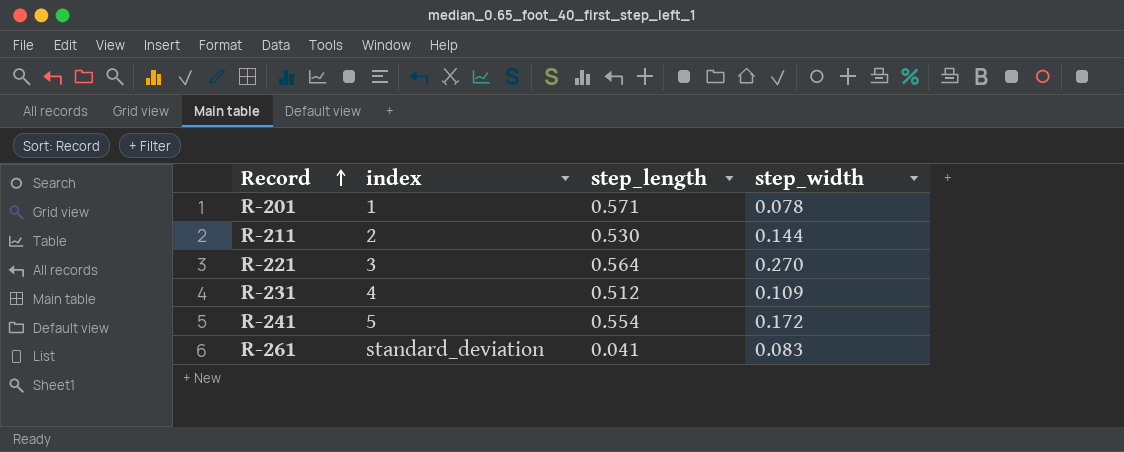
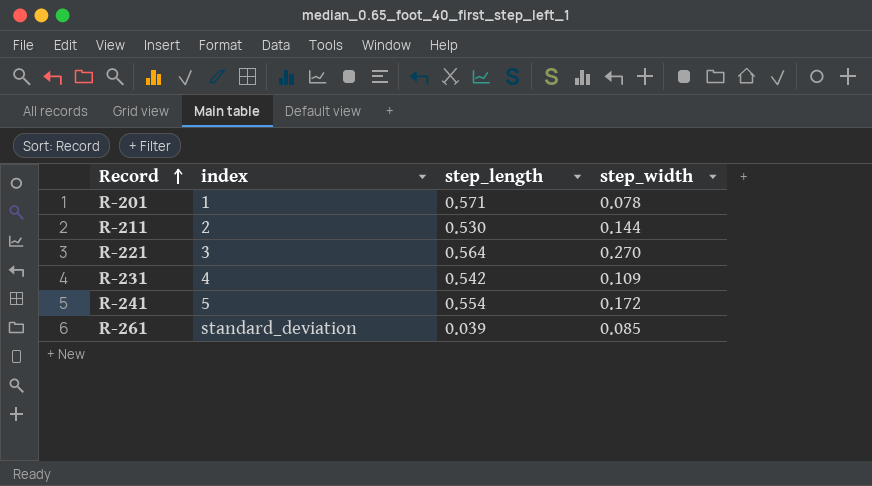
R-231 | step_length: 0.512 -> 0.542
R-261 | step_length: 0.041 -> 0.039
R-261 | step_width: 0.083 -> 0.085

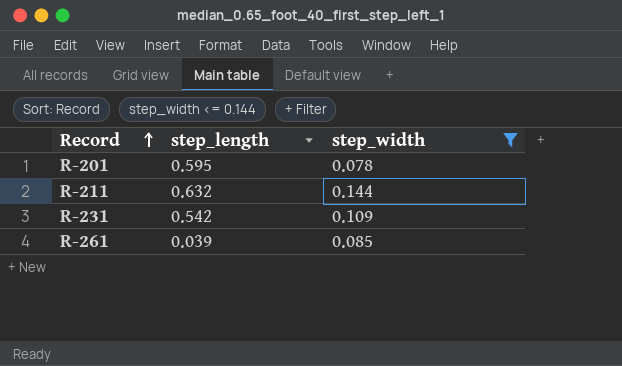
filter: none -> step_width <= 0.144
column index | position: 2 -> none
R-201 | step_length: 0.571 -> 0.595
R-211 | step_length: 0.530 -> 0.632

